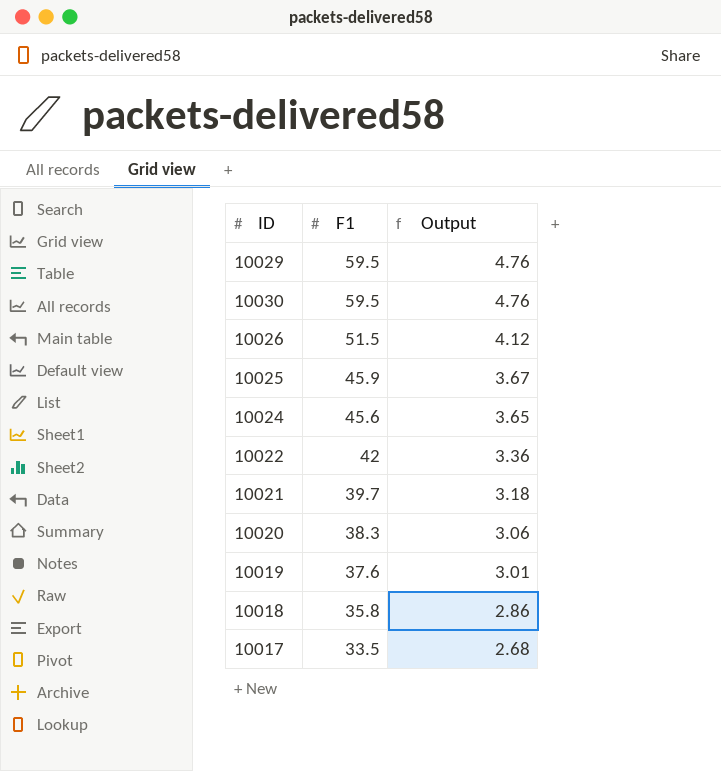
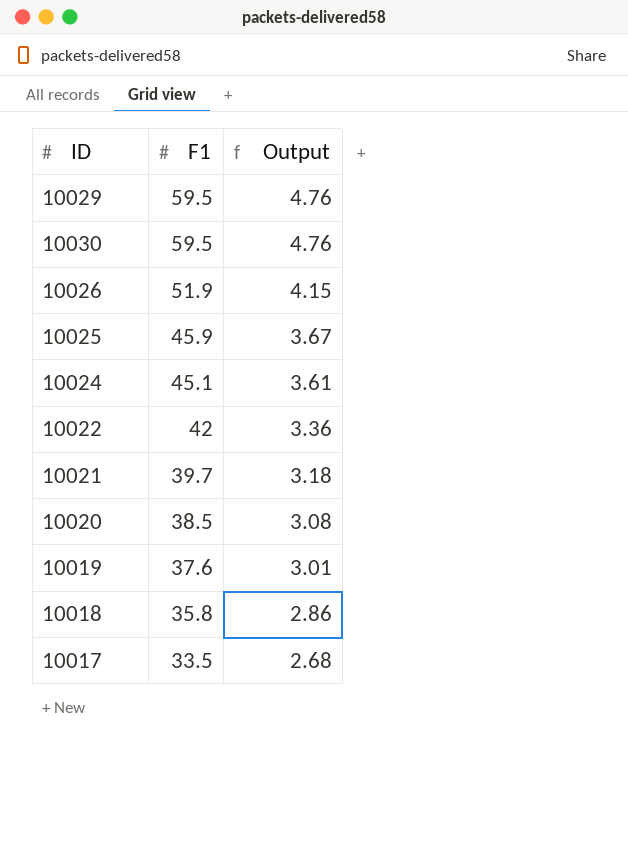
10026 | F1: 51.5 -> 51.9
10026 | Output: 4.12 -> 4.15
10024 | F1: 45.6 -> 45.1
10024 | Output: 3.65 -> 3.61
10020 | F1: 38.3 -> 38.5
10020 | Output: 3.06 -> 3.08

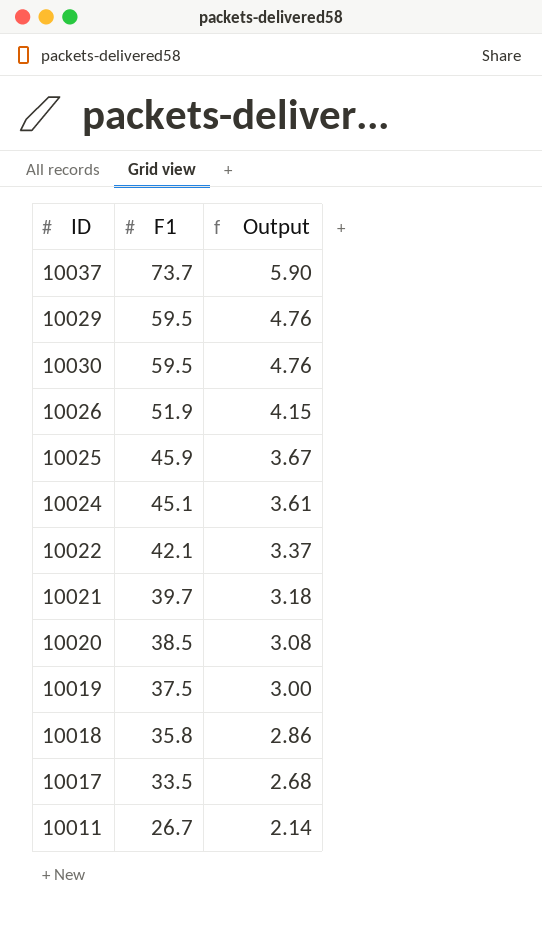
row 10037: none -> 73.7 | 5.90
10022 | F1: 42 -> 42.1
10022 | Output: 3.36 -> 3.37
10019 | F1: 37.6 -> 37.5
10019 | Output: 3.01 -> 3.00
row 10011: none -> 26.7 | 2.14

